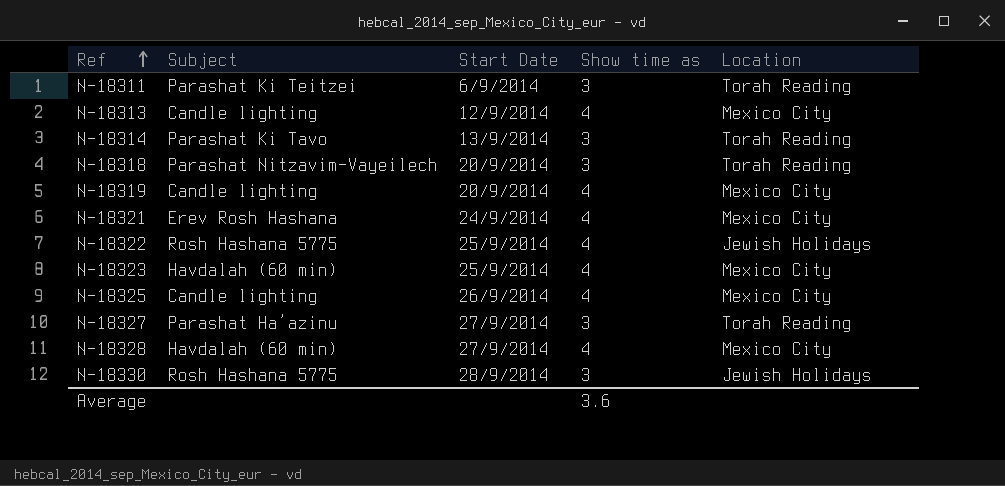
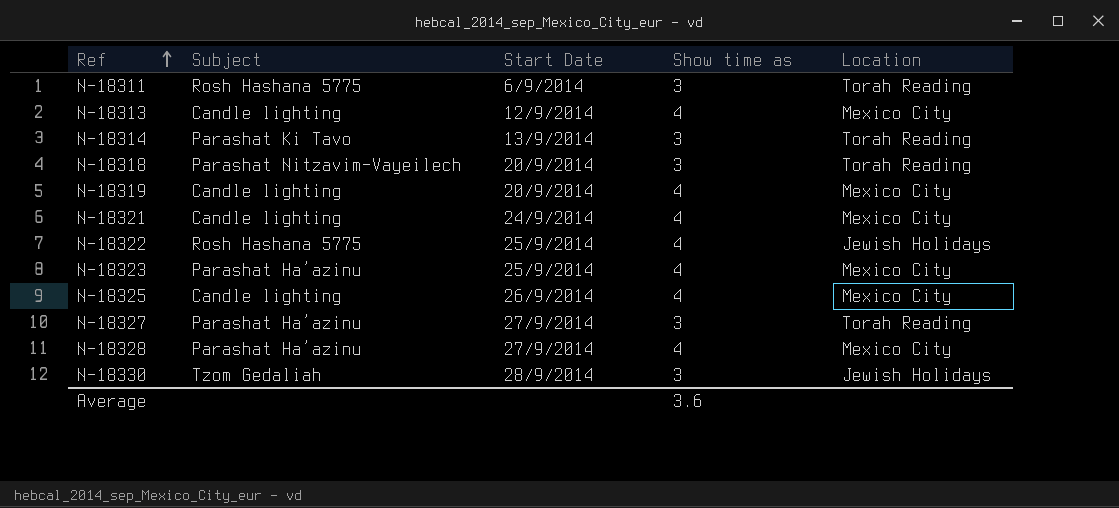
N-18311 | Subject: Parashat Ki Teitzei -> Rosh Hashana 5775
N-18321 | Subject: Erev Rosh Hashana -> Candle lighting
N-18323 | Subject: Havdalah (60 min) -> Parashat Ha’azinu
N-18328 | Subject: Havdalah (60 min) -> Parashat Ha’azinu
N-18330 | Subject: Rosh Hashana 5775 -> Tzom Gedaliah

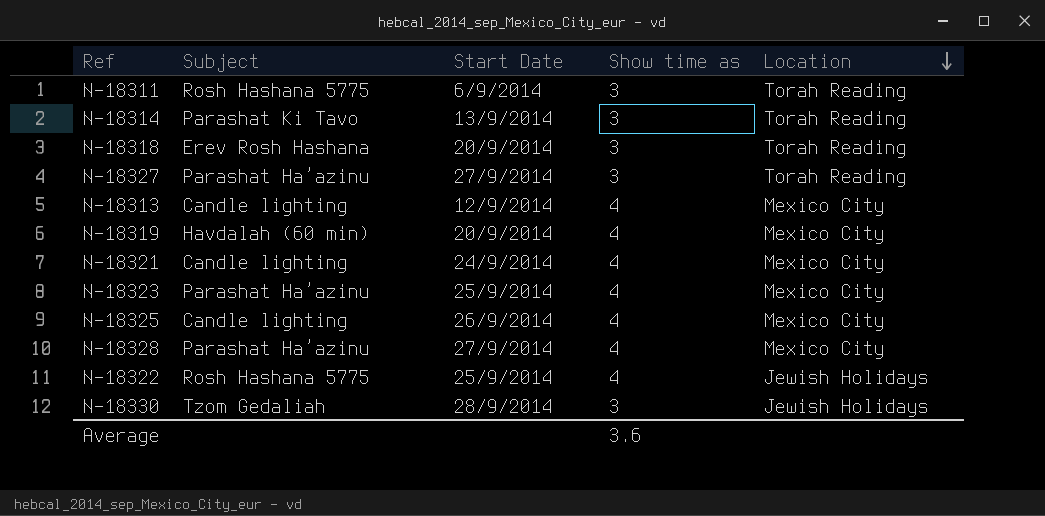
row order: Ref ascending -> Location descending
N-18318 | Subject: Parashat Nitzavim-Vayeilech -> Erev Rosh Hashana
N-18319 | Subject: Candle lighting -> Havdalah (60 min)

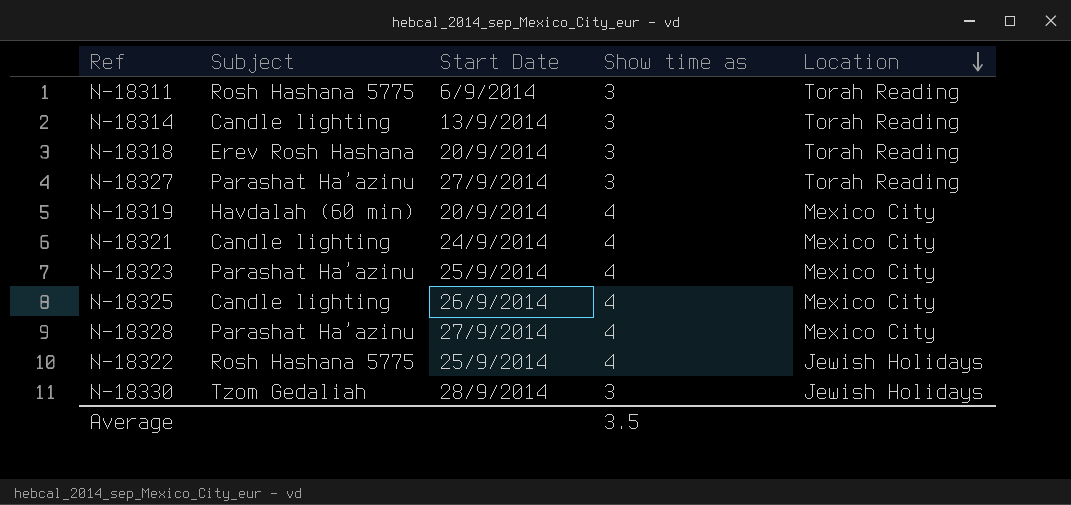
row N-18313: Candle lighting | 12/9/2014 | 4 | Mexico City -> none
N-18314 | Subject: Parashat Ki Tavo -> Candle lighting
Average | Show time as: 3.6 -> 3.5

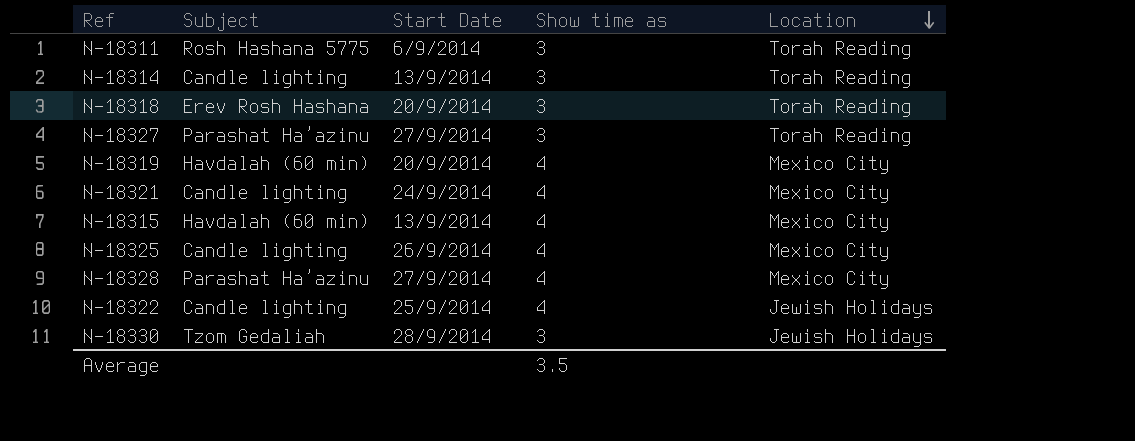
row N-18323: Parashat Ha’azinu | 25/9/2014 | 4 | Mexico City -> none
row N-18315: none -> Havdalah (60 min) | 13/9/2014 | 4 | Mexico City
N-18322 | Subject: Rosh Hashana 5775 -> Candle lighting

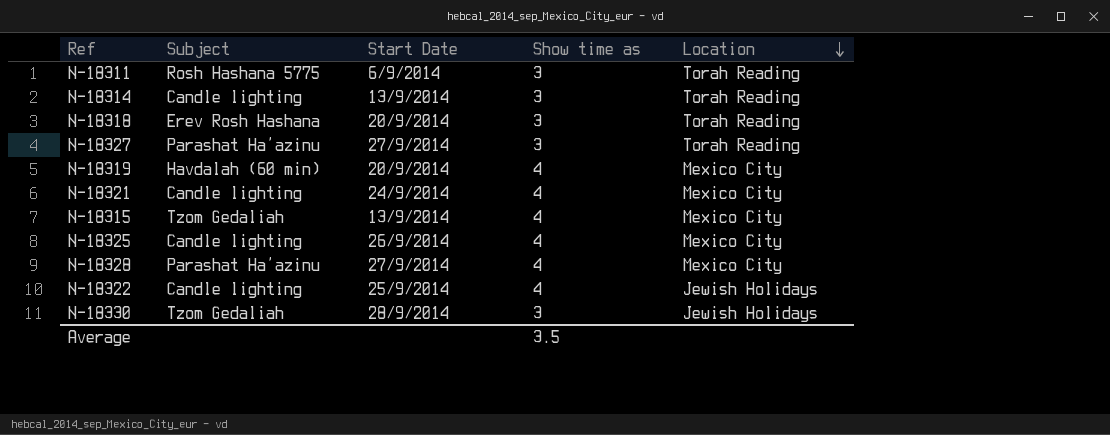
N-18315 | Subject: Havdalah (60 min) -> Tzom Gedaliah

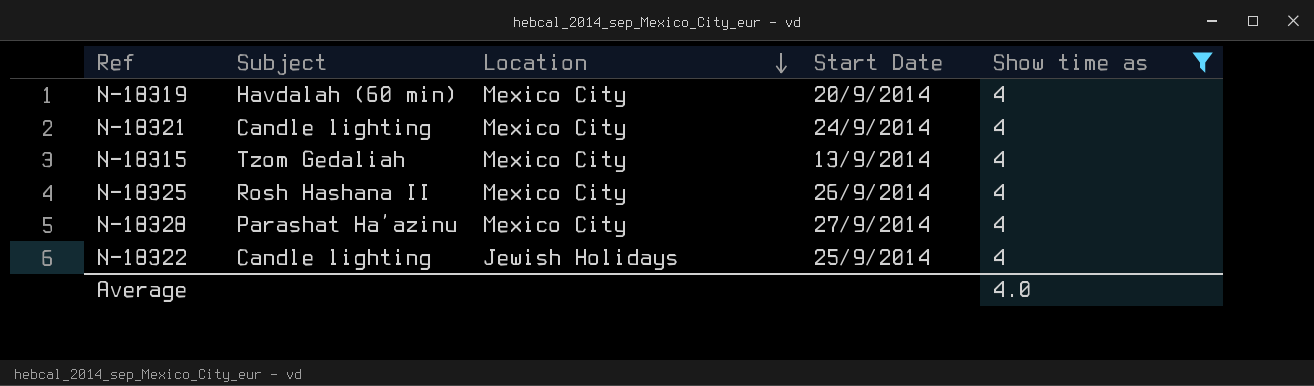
filter: none -> Show time as = 4
column Location | position: 5 -> 3
N-18325 | Subject: Candle lighting -> Rosh Hashana II
Average | Show time as: 3.5 -> 4.0

